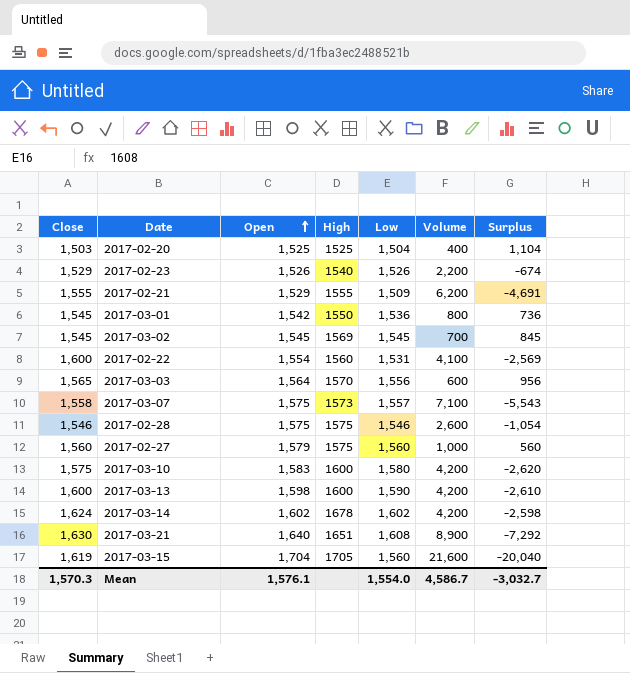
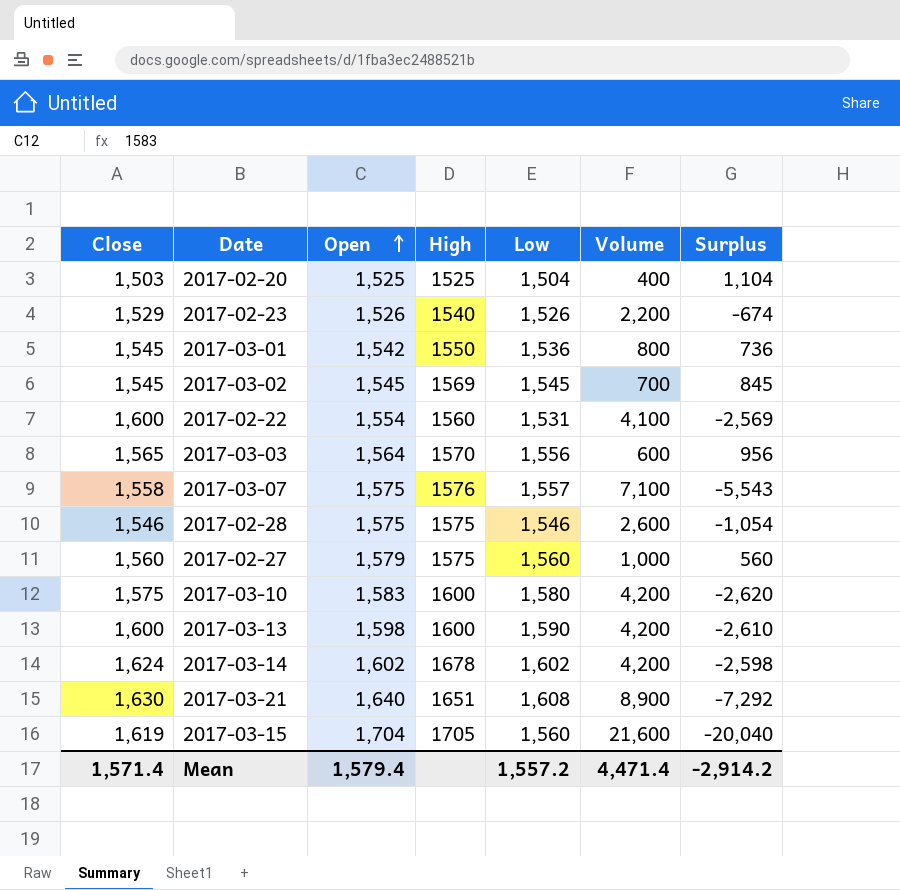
row 2017-02-21: 1,555 | 1,529 | 1555 | 1,509 | 6,200 | -4,691 -> none
2017-03-07 | High: 1573 -> 1576
Mean | Close: 1,570.3 -> 1,571.4
Mean | Open: 1,576.1 -> 1,579.4
Mean | Low: 1,554.0 -> 1,557.2
Mean | Volume: 4,586.7 -> 4,471.4
Mean | Surplus: -3,032.7 -> -2,914.2

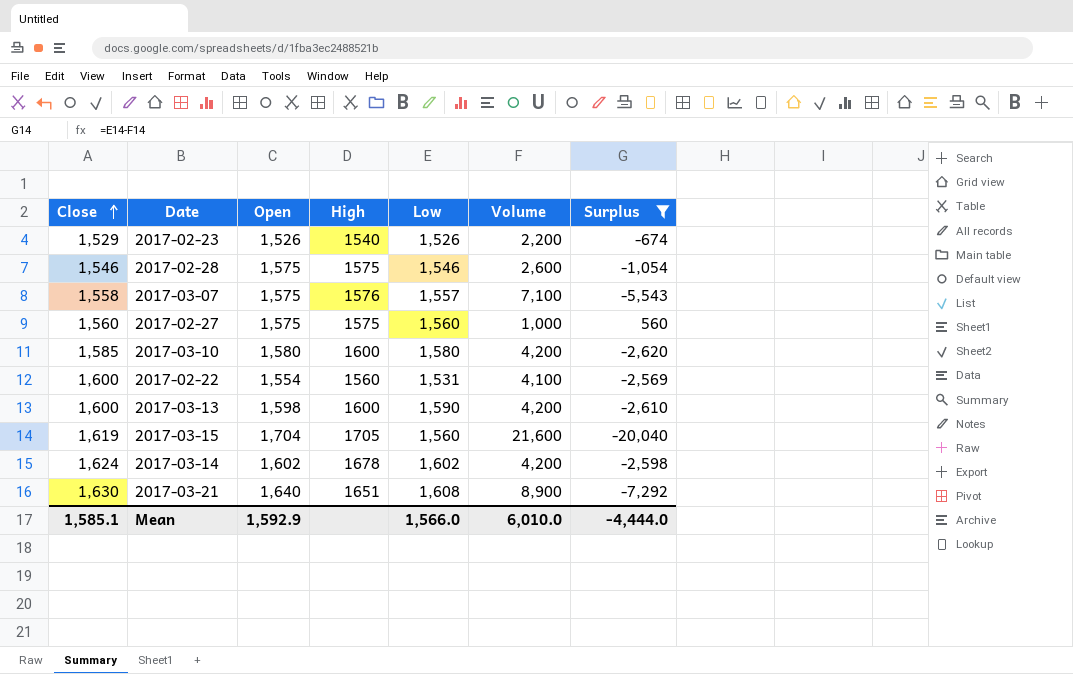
filter: none -> Surplus <= 560
row order: Open ascending -> Close ascending
2017-02-27 | Open: 1,579 -> 1,575
2017-03-10 | Close: 1,575 -> 1,585
2017-03-10 | Open: 1,583 -> 1,580
Mean | Close: 1,571.4 -> 1,585.1
Mean | Open: 1,579.4 -> 1,592.9
Mean | Low: 1,557.2 -> 1,566.0
Mean | Volume: 4,471.4 -> 6,010.0
Mean | Surplus: -2,914.2 -> -4,444.0

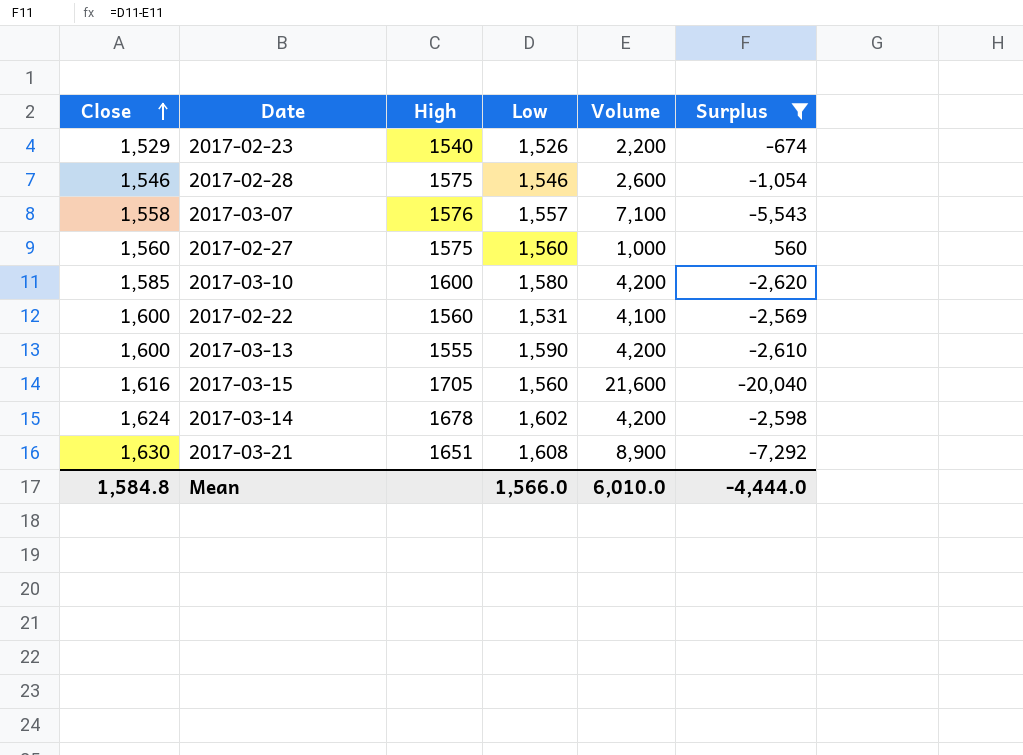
column Open | position: 3 -> none
2017-03-13 | High: 1600 -> 1555
2017-03-15 | Close: 1,619 -> 1,616
Mean | Close: 1,585.1 -> 1,584.8

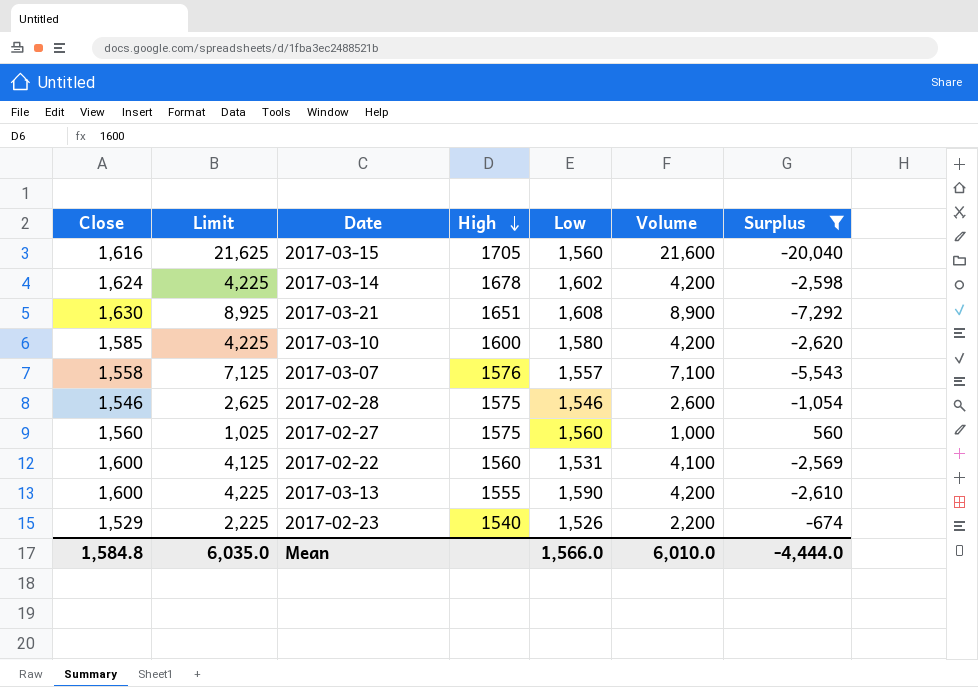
row order: Close ascending -> High descending
column Limit | formula: none -> [Volume] + 25

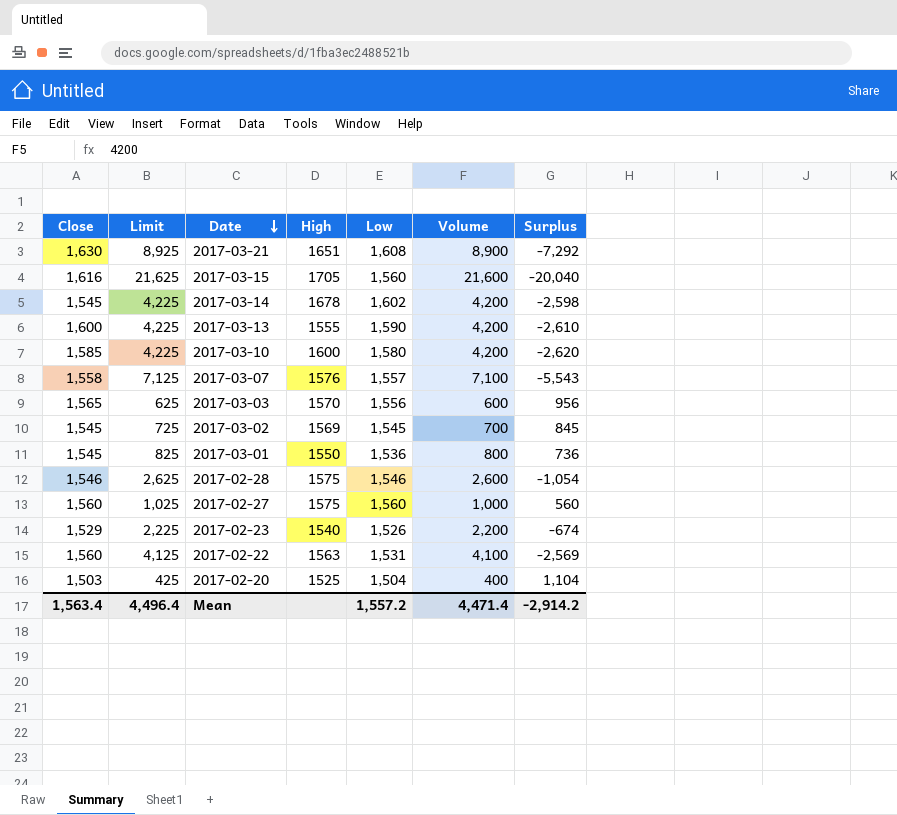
filter: Surplus <= 560 -> none
row order: High descending -> Date descending
2017-03-14 | Close: 1,624 -> 1,545
2017-02-22 | Close: 1,600 -> 1,560
2017-02-22 | High: 1560 -> 1563
Mean | Close: 1,584.8 -> 1,563.4
Mean | Limit: 6,035.0 -> 4,496.4
Mean | Low: 1,566.0 -> 1,557.2
Mean | Volume: 6,010.0 -> 4,471.4
Mean | Surplus: -4,444.0 -> -2,914.2

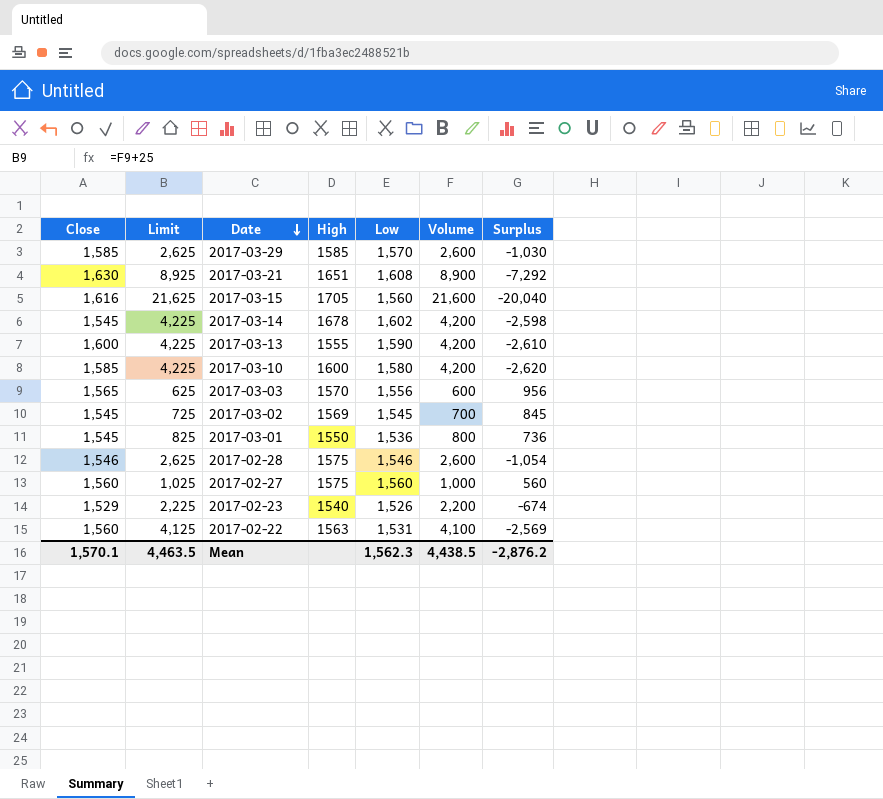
row 2017-03-07: 1,558 | 7,125 | 1576 | 1,557 | 7,100 | -5,543 -> none
row 2017-02-20: 1,503 | 425 | 1525 | 1,504 | 400 | 1,104 -> none
row 2017-03-29: none -> 1,585 | 2,625 | 1585 | 1,570 | 2,600 | -1,030
Mean | Close: 1,563.4 -> 1,570.1
Mean | Limit: 4,496.4 -> 4,463.5
Mean | Low: 1,557.2 -> 1,562.3
Mean | Volume: 4,471.4 -> 4,438.5
Mean | Surplus: -2,914.2 -> -2,876.2

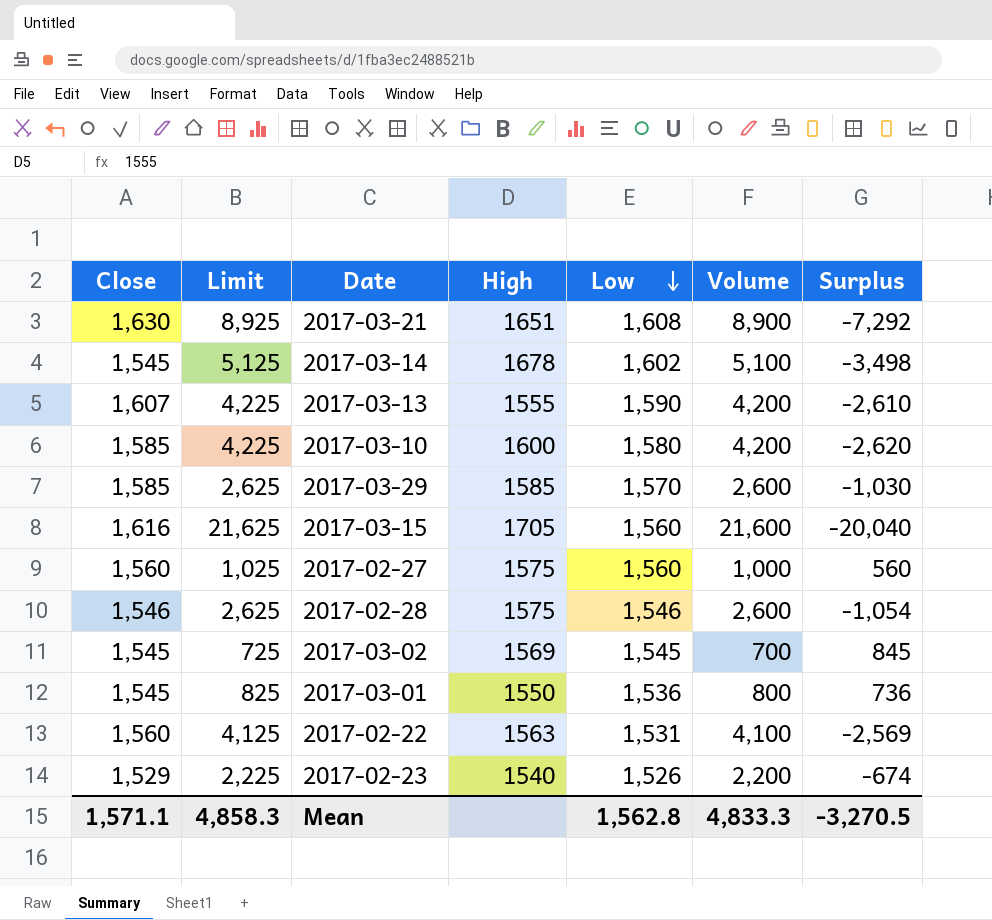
row order: Date descending -> Low descending
row 2017-03-03: 1,565 | 625 | 1570 | 1,556 | 600 | 956 -> none
2017-03-14 | Limit: 4,225 -> 5,125
2017-03-14 | Volume: 4,200 -> 5,100
2017-03-14 | Surplus: -2,598 -> -3,498
2017-03-13 | Close: 1,600 -> 1,607
Mean | Close: 1,570.1 -> 1,571.1
Mean | Limit: 4,463.5 -> 4,858.3
Mean | Low: 1,562.3 -> 1,562.8
Mean | Volume: 4,438.5 -> 4,833.3
Mean | Surplus: -2,876.2 -> -3,270.5

